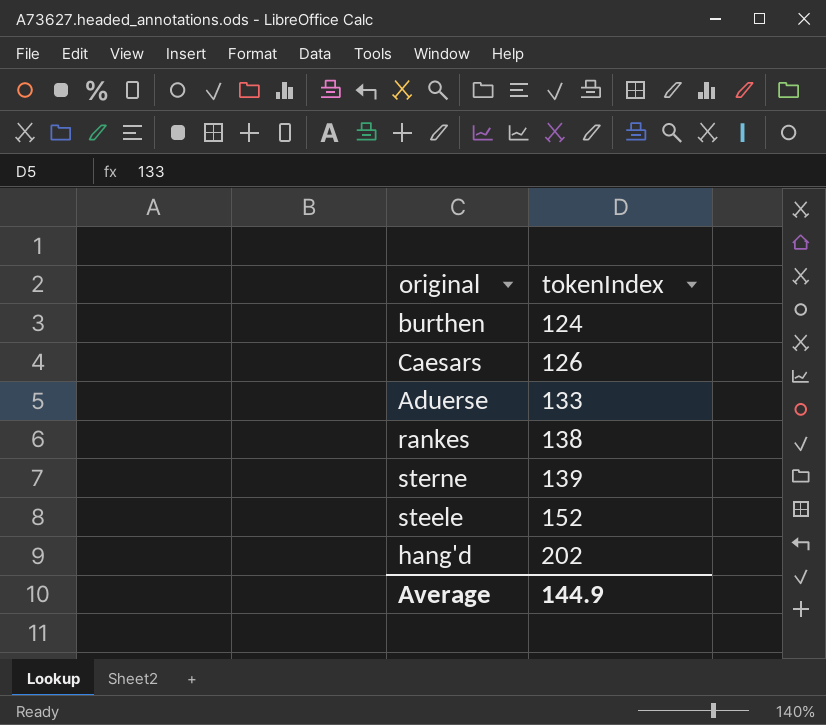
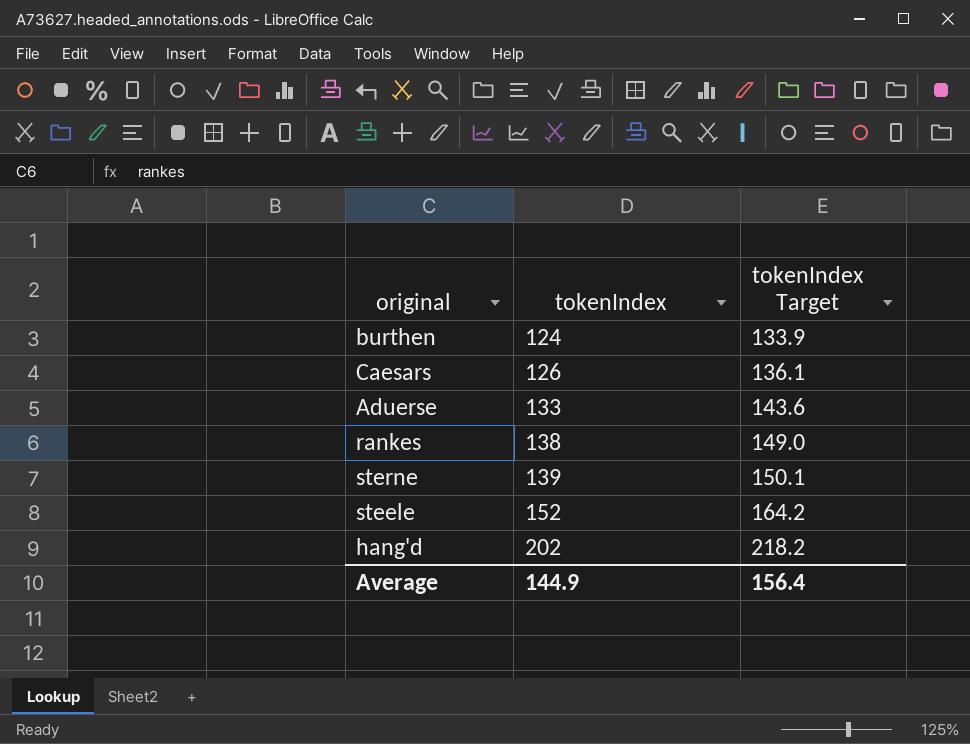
column tokenIndex Target | formula: none -> [tokenIndex] * 1.08

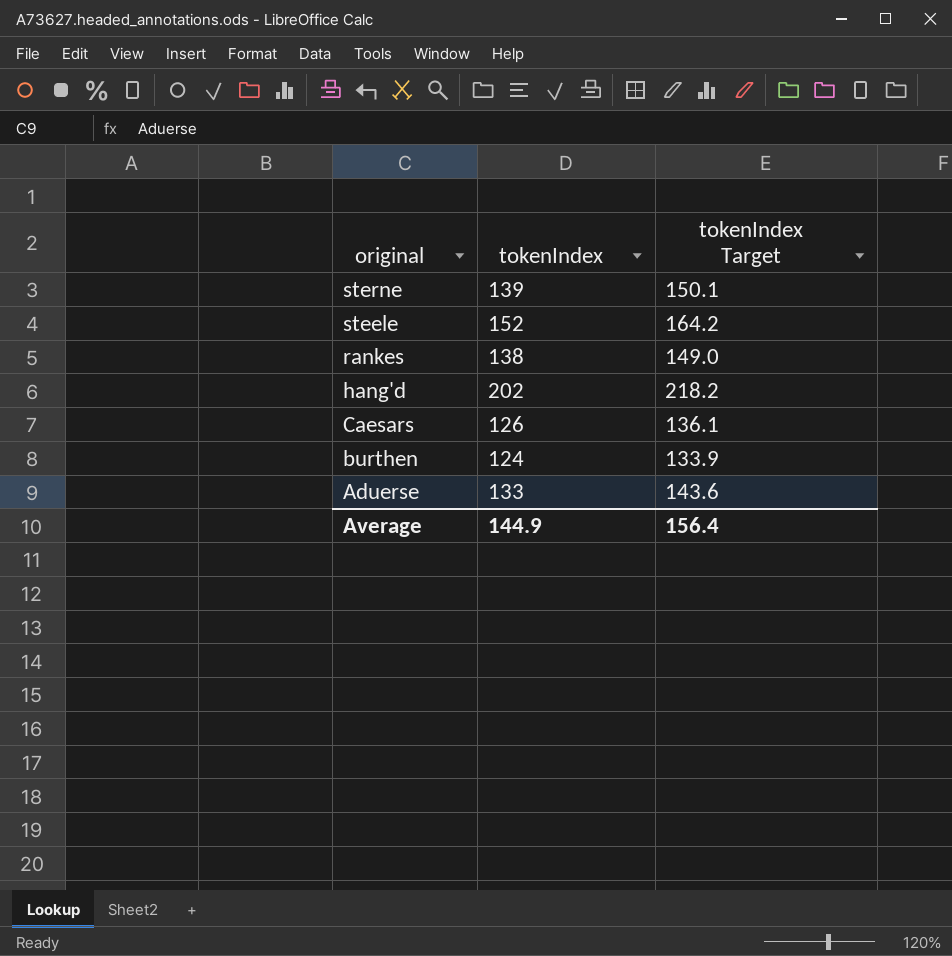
row order: tokenIndex ascending -> original descending

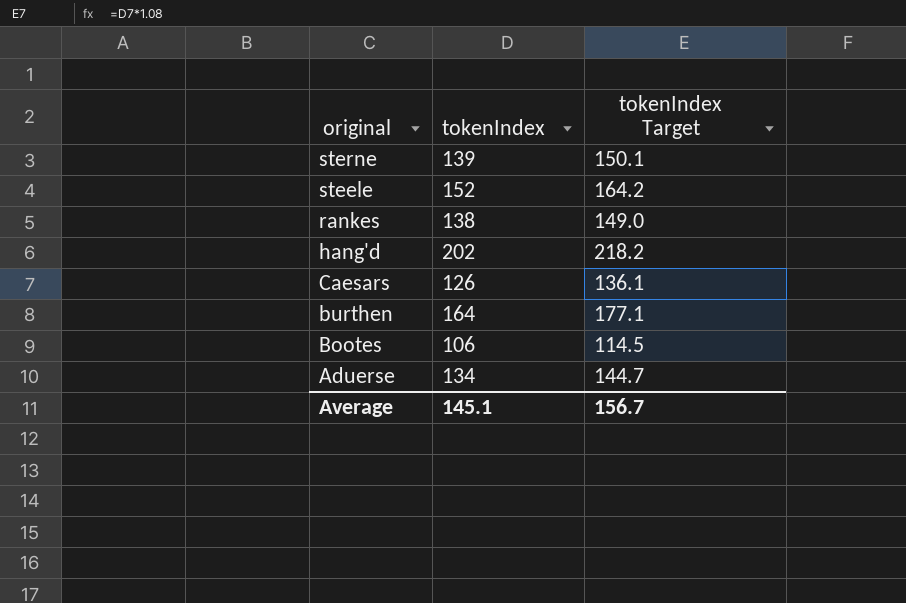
burthen | tokenIndex: 124 -> 164
burthen | tokenIndex Target: 133.9 -> 177.1
row Bootes: none -> 106 | 114.5
Aduerse | tokenIndex: 133 -> 134
Aduerse | tokenIndex Target: 143.6 -> 144.7
Average | tokenIndex: 144.9 -> 145.1
Average | tokenIndex Target: 156.4 -> 156.7

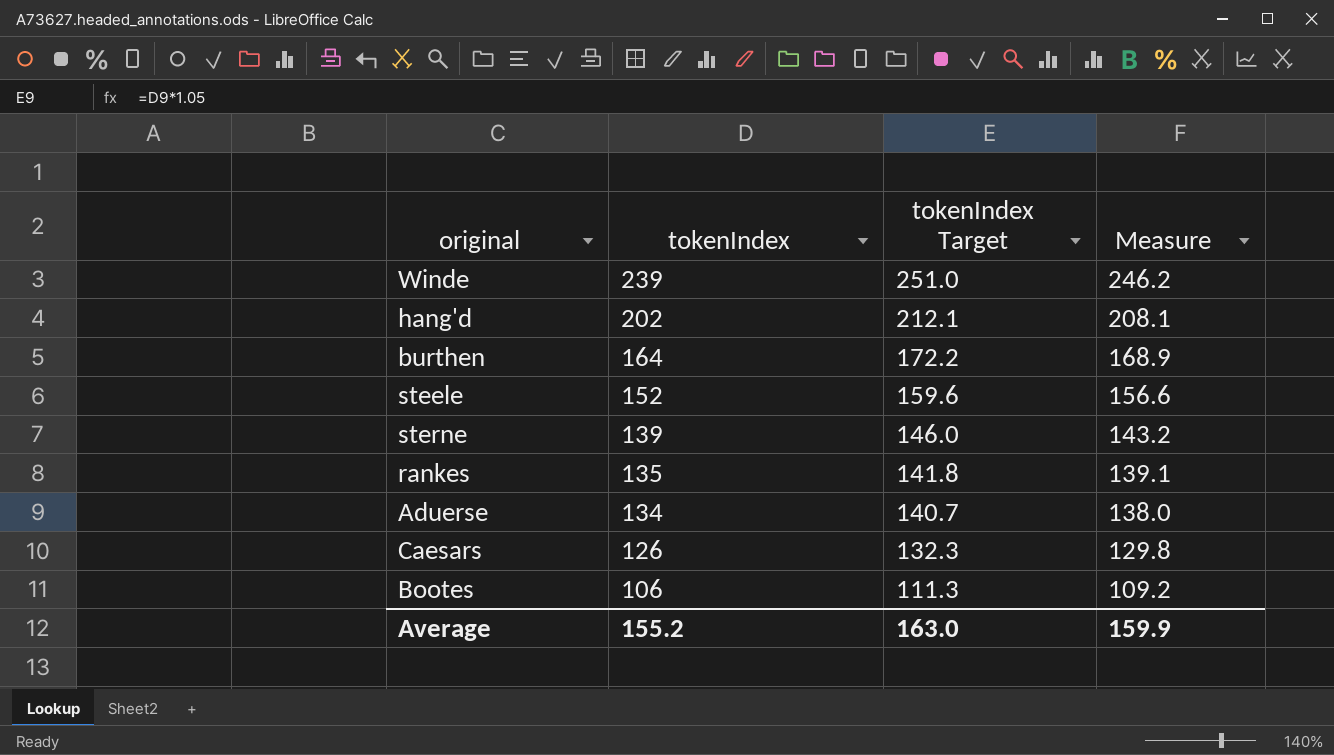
row order: original descending -> tokenIndex descending
column tokenIndex Target | formula: [tokenIndex] * 1.08 -> [tokenIndex] * 1.05
column Measure | formula: none -> [tokenIndex] * 1.03
row Winde: none -> 239 | 251.0 | 246.2
rankes | tokenIndex: 138 -> 135
Average | tokenIndex: 145.1 -> 155.2
Average | tokenIndex Target: 156.7 -> 163.0

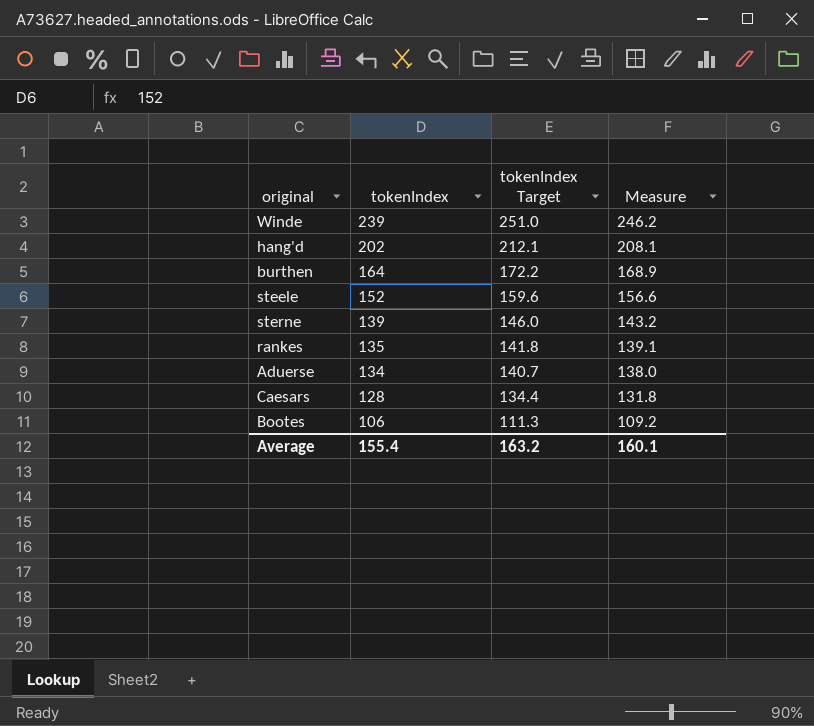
Caesars | tokenIndex: 126 -> 128
Caesars | tokenIndex Target: 132.3 -> 134.4
Caesars | Measure: 129.8 -> 131.8
Average | tokenIndex: 155.2 -> 155.4
Average | tokenIndex Target: 163.0 -> 163.2
Average | Measure: 159.9 -> 160.1

